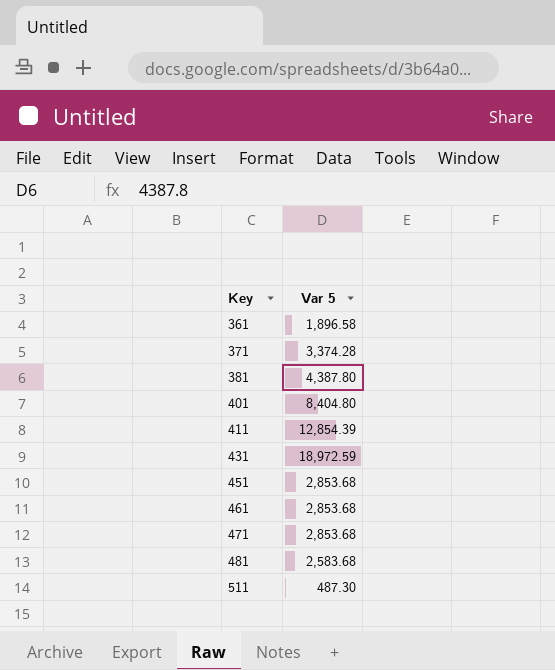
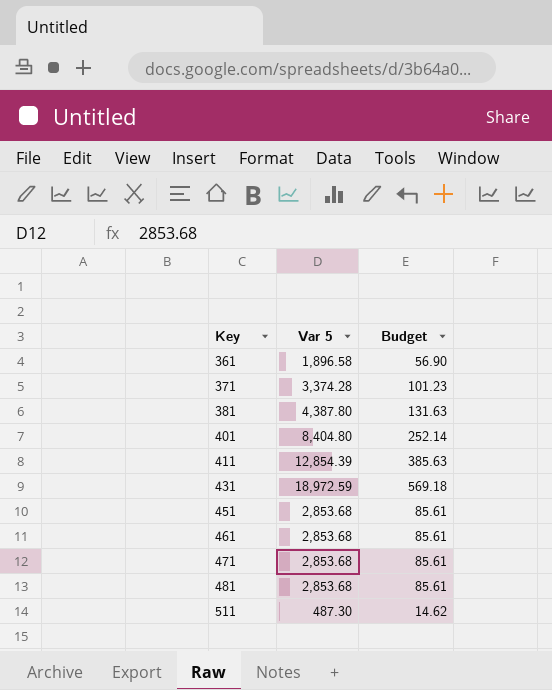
column Budget | formula: none -> [Var 5] * 0.03
481 | Var 5: 2,583.68 -> 2,853.68

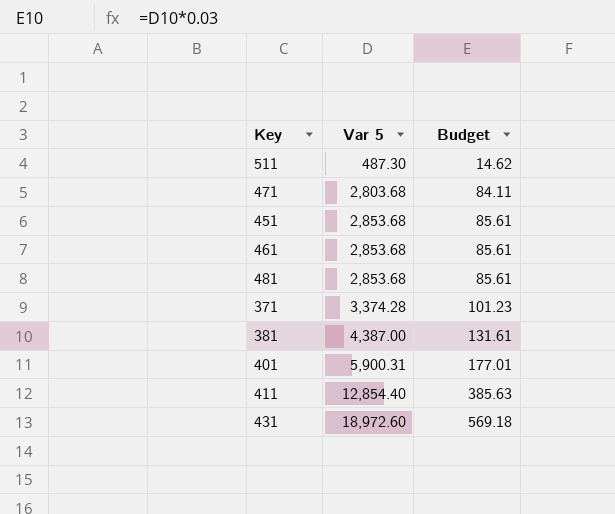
row order: Key ascending -> Var 5 ascending
row 361: 1,896.58 | 56.90 -> none
471 | Var 5: 2,853.68 -> 2,803.68
471 | Budget: 85.61 -> 84.11
381 | Var 5: 4,387.80 -> 4,387.00
381 | Budget: 131.63 -> 131.61
401 | Var 5: 8,404.80 -> 5,900.31
401 | Budget: 252.14 -> 177.01
411 | Var 5: 12,854.39 -> 12,854.40
431 | Var 5: 18,972.59 -> 18,972.60

